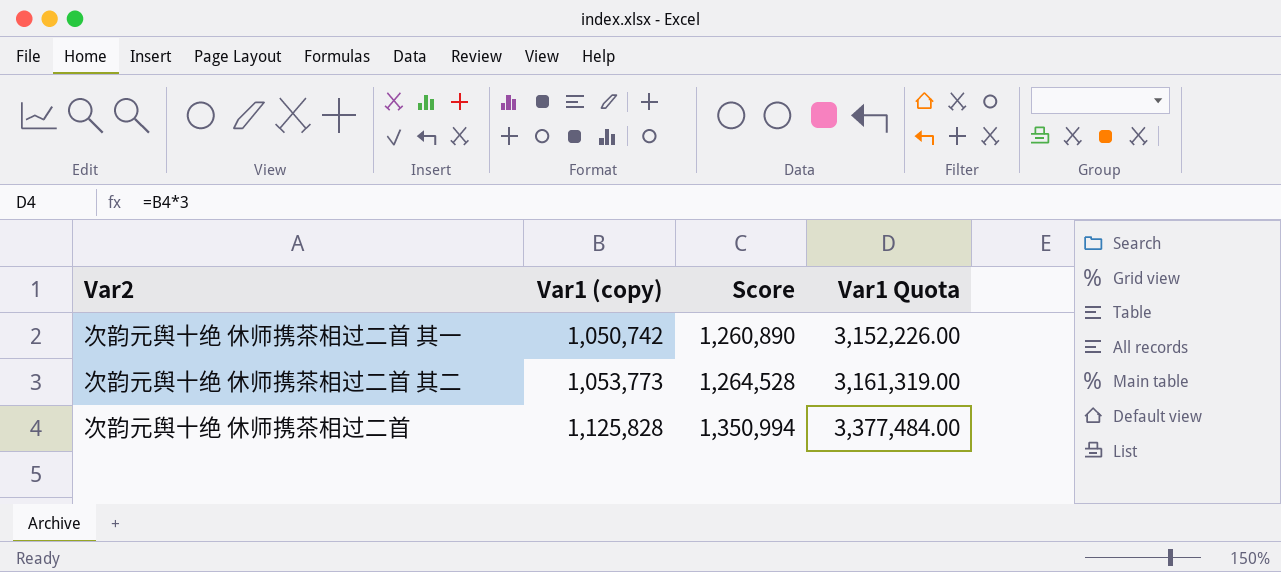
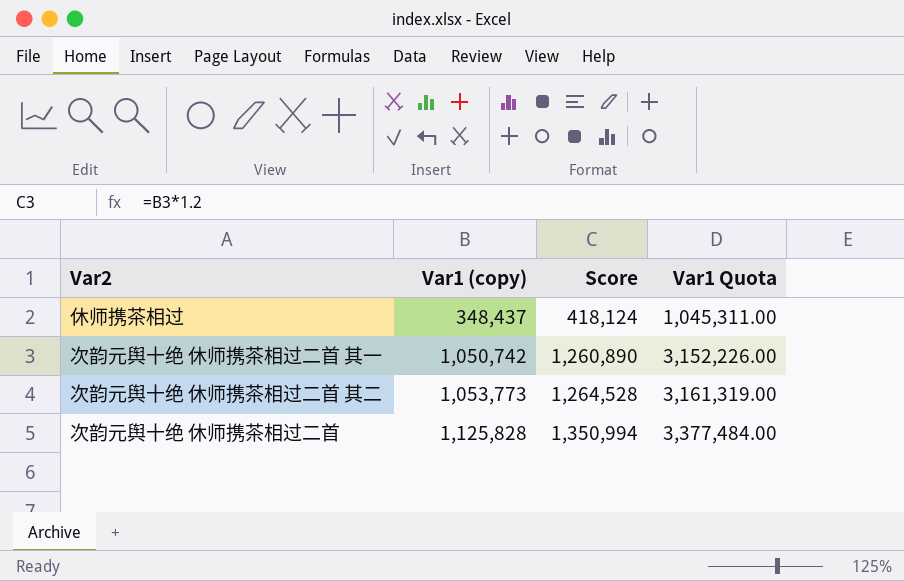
row 休师携茶相过: none -> 348,437 | 418,124 | 1,045,311.00

